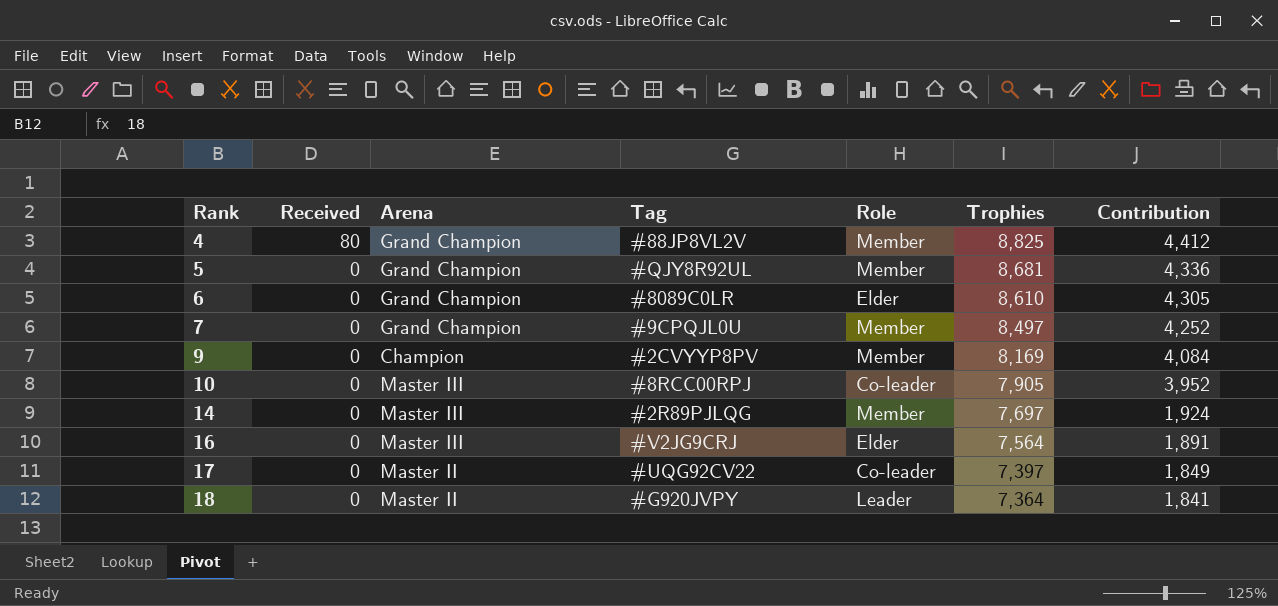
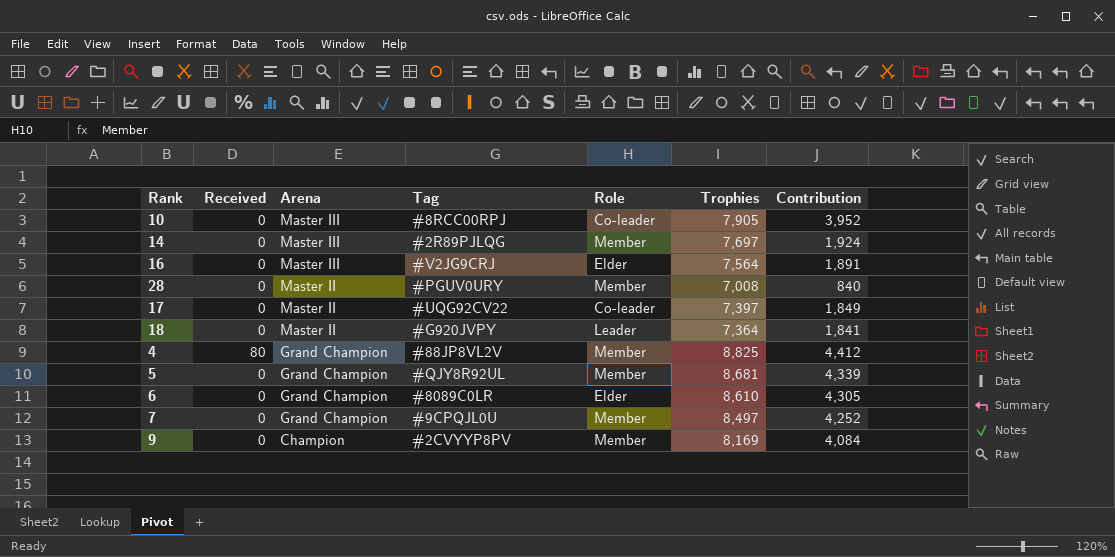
row order: Rank ascending -> Arena descending
row 28: none -> 0 | Master II | #PGUV0URY | Member | 7,008 | 840
5 | Contribution: 4,336 -> 4,339

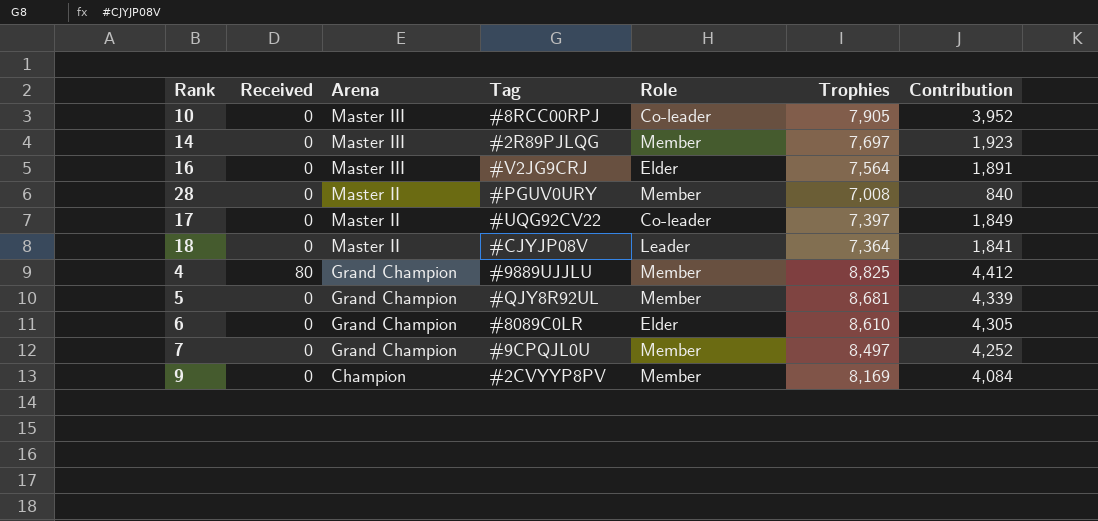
14 | Contribution: 1,924 -> 1,923
18 | Tag: #G920JVPY -> #CJYJP08V
4 | Tag: #88JP8VL2V -> #9889UJJLU

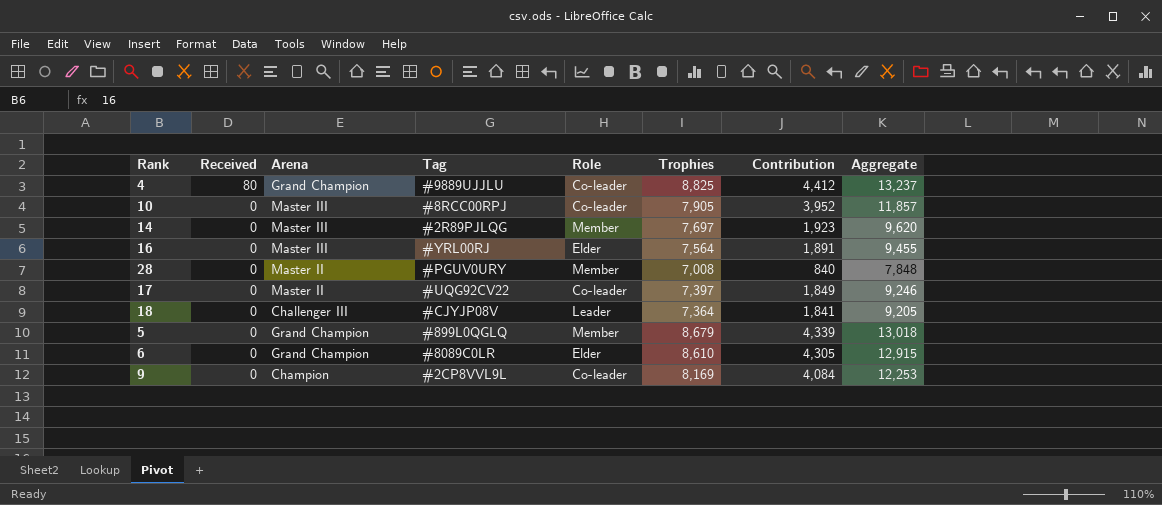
row order: Arena descending -> Received descending
column Aggregate | formula: none -> [Trophies] + [Contribution]
row 7: 0 | Grand Champion | #9CPQJL0U | Member | 8,497 | 4,252 -> none
4 | Role: Member -> Co-leader
16 | Tag: #V2JG9CRJ -> #YRL00RJ
18 | Arena: Master II -> Challenger III
5 | Tag: #QJY8R92UL -> #899L0QGLQ
5 | Trophies: 8,681 -> 8,679
9 | Tag: #2CVYYP8PV -> #2CP8VVL9L
9 | Role: Member -> Co-leader

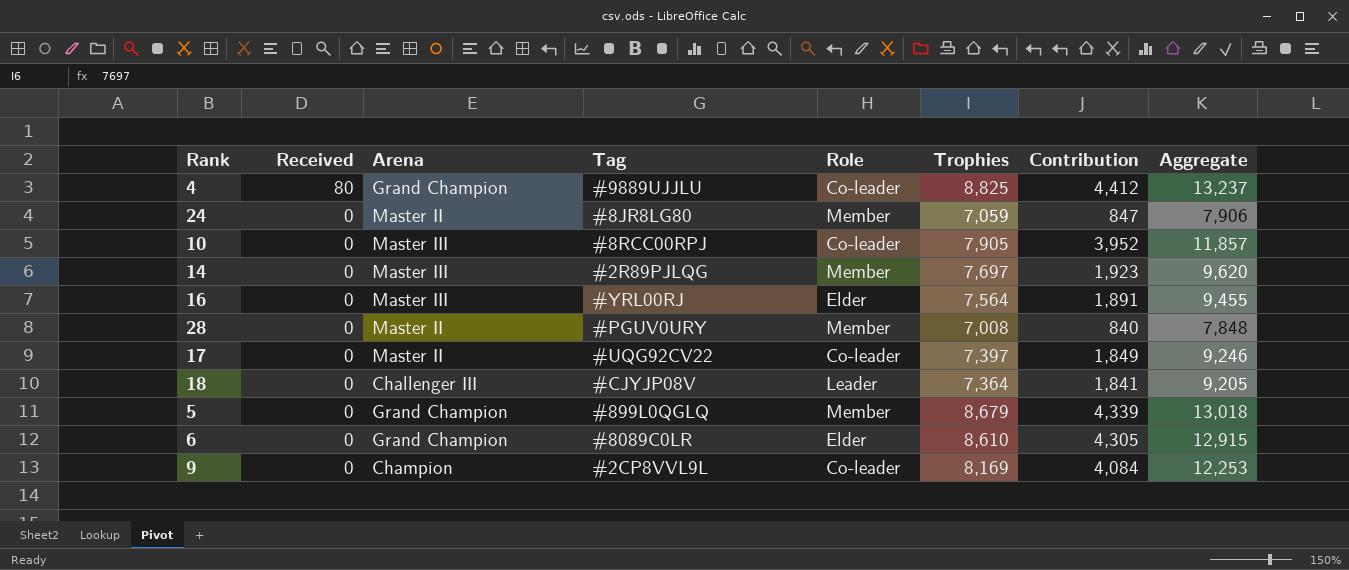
row 24: none -> 0 | Master II | #8JR8LG80 | Member | 7,059 | 847 | 7,906

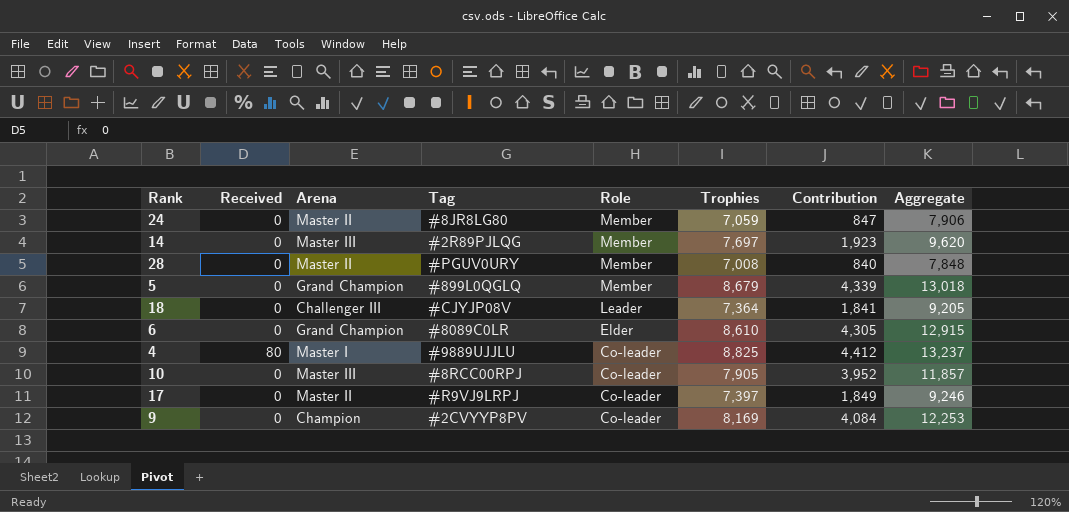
row order: Received descending -> Role descending
row 16: 0 | Master III | #YRL00RJ | Elder | 7,564 | 1,891 | 9,455 -> none
4 | Arena: Grand Champion -> Master I
17 | Tag: #UQG92CV22 -> #R9VJ9LRPJ
9 | Tag: #2CP8VVL9L -> #2CVYYP8PV

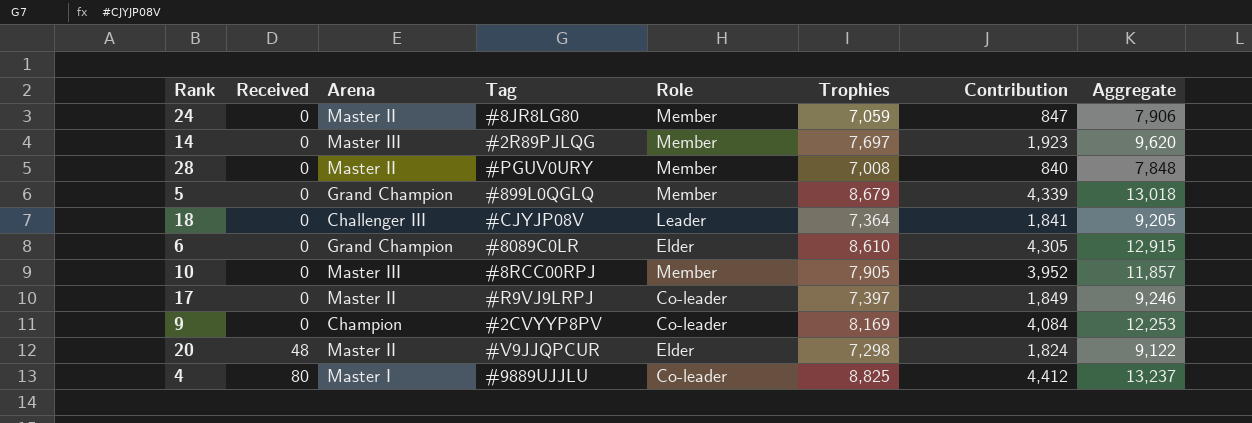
row order: Role descending -> Received ascending
10 | Role: Co-leader -> Member
row 20: none -> 48 | Master II | #V9JJQPCUR | Elder | 7,298 | 1,824 | 9,122

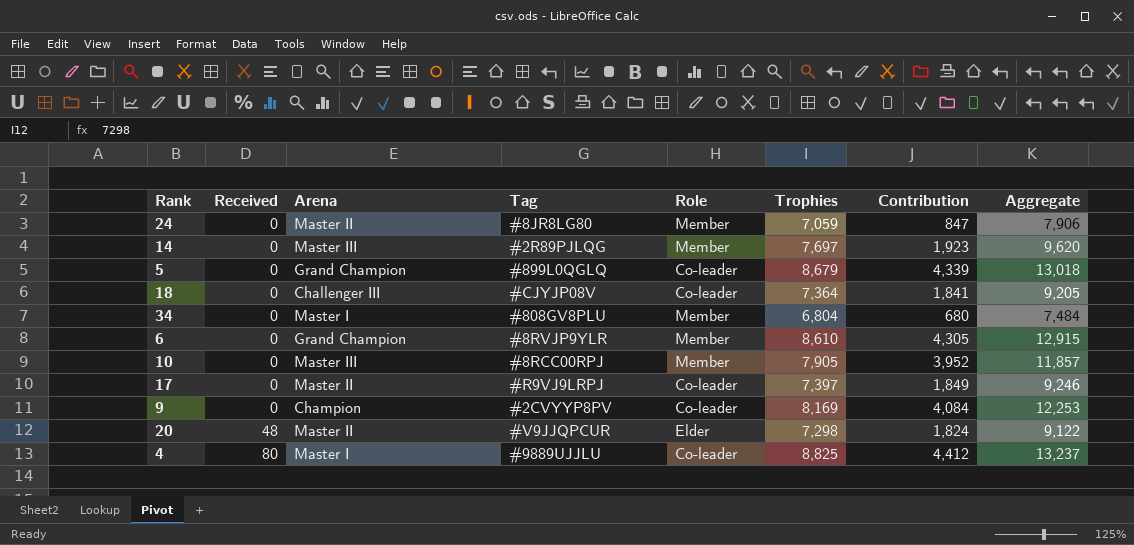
row 28: 0 | Master II | #PGUV0URY | Member | 7,008 | 840 | 7,848 -> none
5 | Role: Member -> Co-leader
18 | Role: Leader -> Co-leader
row 34: none -> 0 | Master I | #808GV8PLU | Member | 6,804 | 680 | 7,484
6 | Tag: #8089C0LR -> #8RVJP9YLR
6 | Role: Elder -> Member

